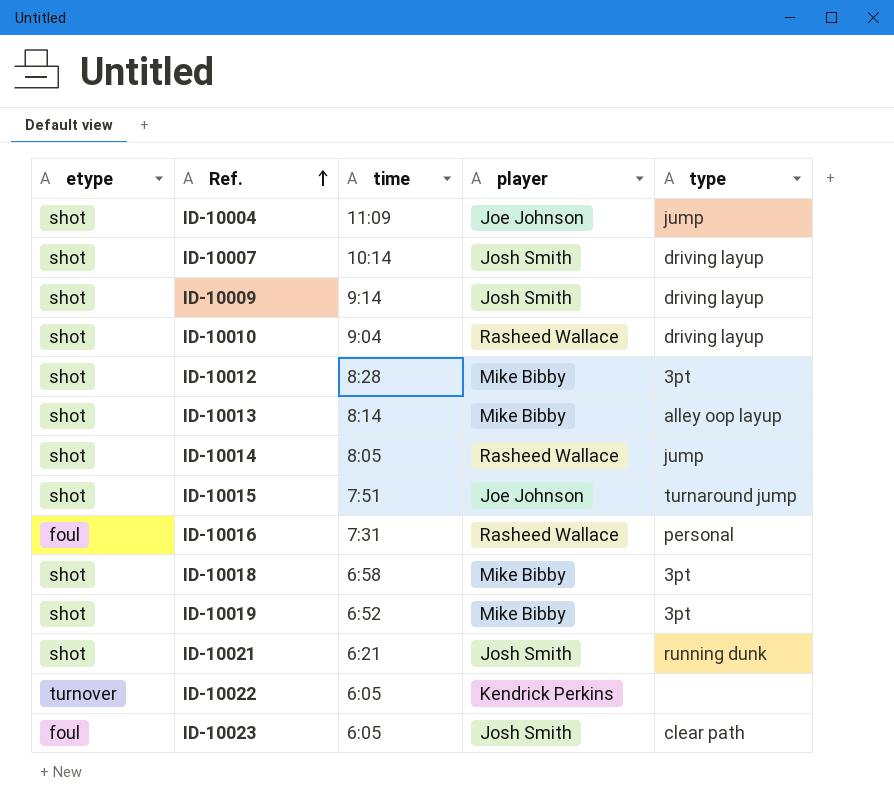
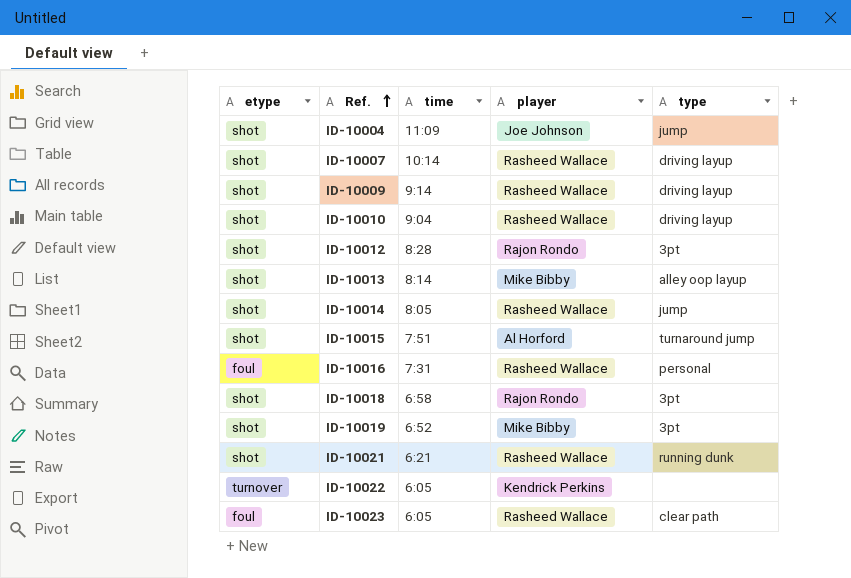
ID-10007 | player: Josh Smith -> Rasheed Wallace
ID-10009 | player: Josh Smith -> Rasheed Wallace
ID-10012 | player: Mike Bibby -> Rajon Rondo
ID-10015 | player: Joe Johnson -> Al Horford
ID-10018 | player: Mike Bibby -> Rajon Rondo
ID-10021 | player: Josh Smith -> Rasheed Wallace
ID-10023 | player: Josh Smith -> Rasheed Wallace

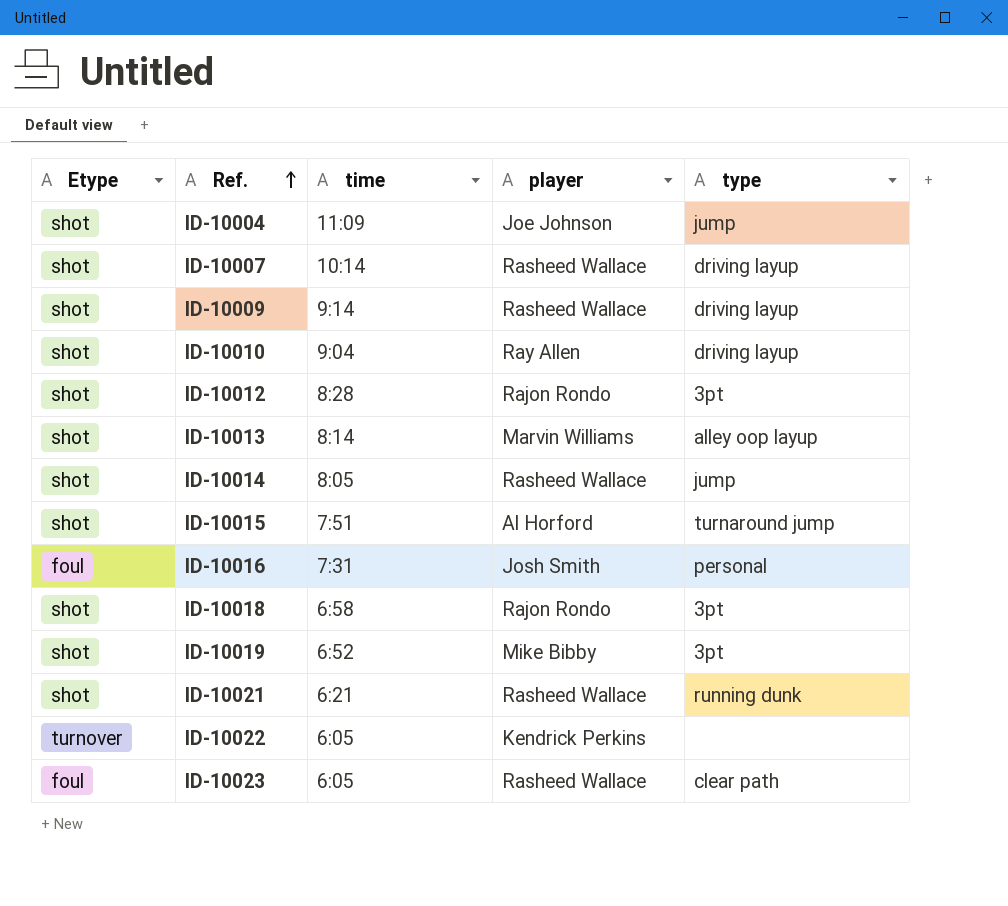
column name: etype -> Etype
ID-10010 | player: Rasheed Wallace -> Ray Allen
ID-10013 | player: Mike Bibby -> Marvin Williams
ID-10016 | player: Rasheed Wallace -> Josh Smith

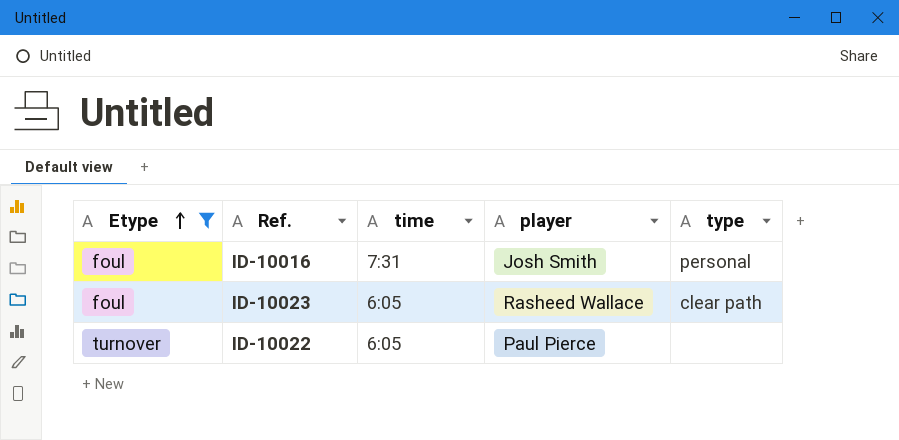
filter: none -> Etype != shot
row order: Ref. ascending -> Etype ascending
ID-10022 | player: Kendrick Perkins -> Paul Pierce

